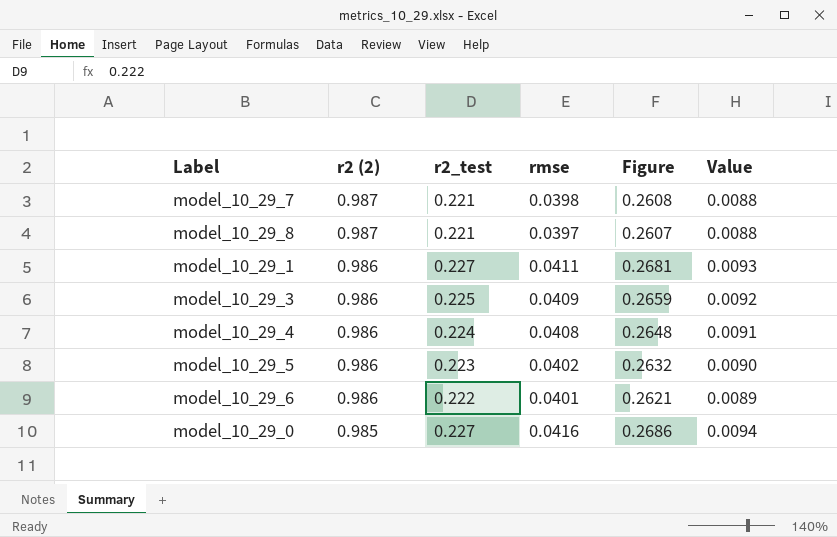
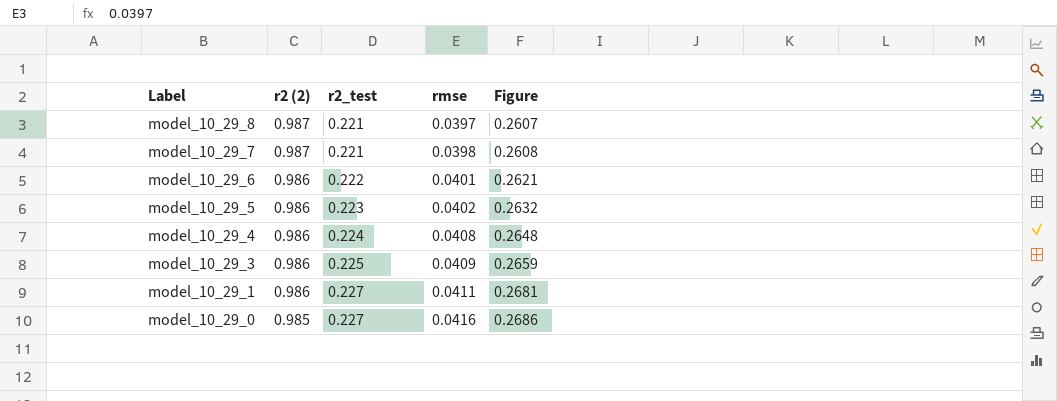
row order: r2 (2) descending -> Label descending
column Value | formula: [r2_test] * [rmse] -> none

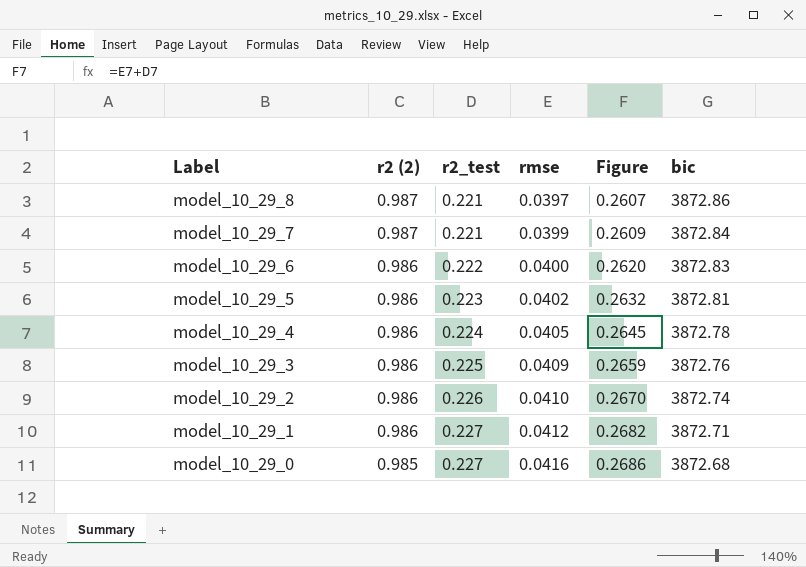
column bic | position: none -> 6
model_10_29_7 | rmse: 0.0398 -> 0.0399
model_10_29_7 | Figure: 0.2608 -> 0.2609
model_10_29_6 | rmse: 0.0401 -> 0.0400
model_10_29_6 | Figure: 0.2621 -> 0.2620
model_10_29_4 | rmse: 0.0408 -> 0.0405
model_10_29_4 | Figure: 0.2648 -> 0.2645
row model_10_29_2: none -> 0.986 | 0.226 | 0.0410 | 0.2670 | 3872.74
model_10_29_1 | rmse: 0.0411 -> 0.0412
model_10_29_1 | Figure: 0.2681 -> 0.2682

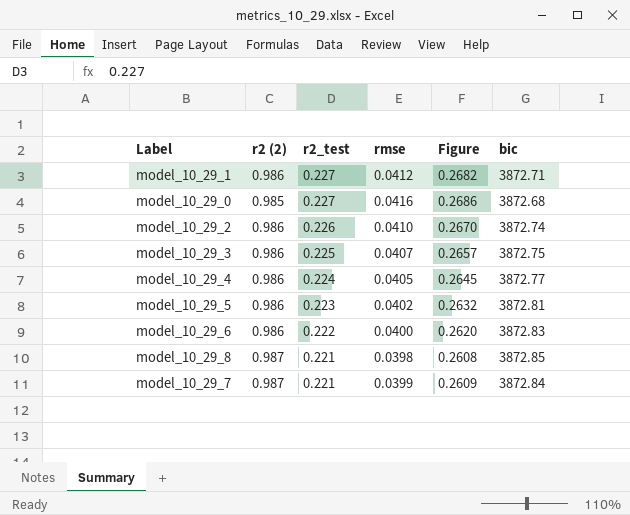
row order: Label descending -> r2_test descending
model_10_29_3 | rmse: 0.0409 -> 0.0407
model_10_29_3 | Figure: 0.2659 -> 0.2657
model_10_29_3 | bic: 3872.76 -> 3872.75
model_10_29_4 | bic: 3872.78 -> 3872.77
model_10_29_8 | rmse: 0.0397 -> 0.0398
model_10_29_8 | Figure: 0.2607 -> 0.2608
model_10_29_8 | bic: 3872.86 -> 3872.85

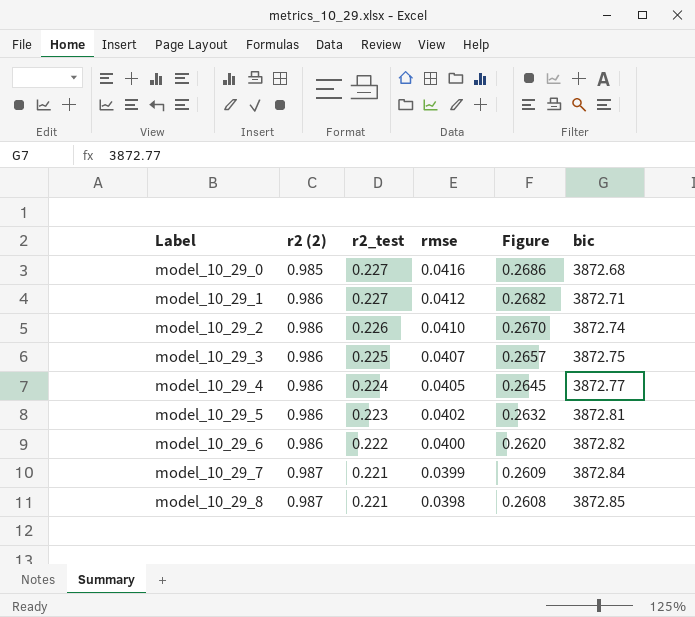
row order: r2_test descending -> Label ascending
model_10_29_6 | bic: 3872.83 -> 3872.82

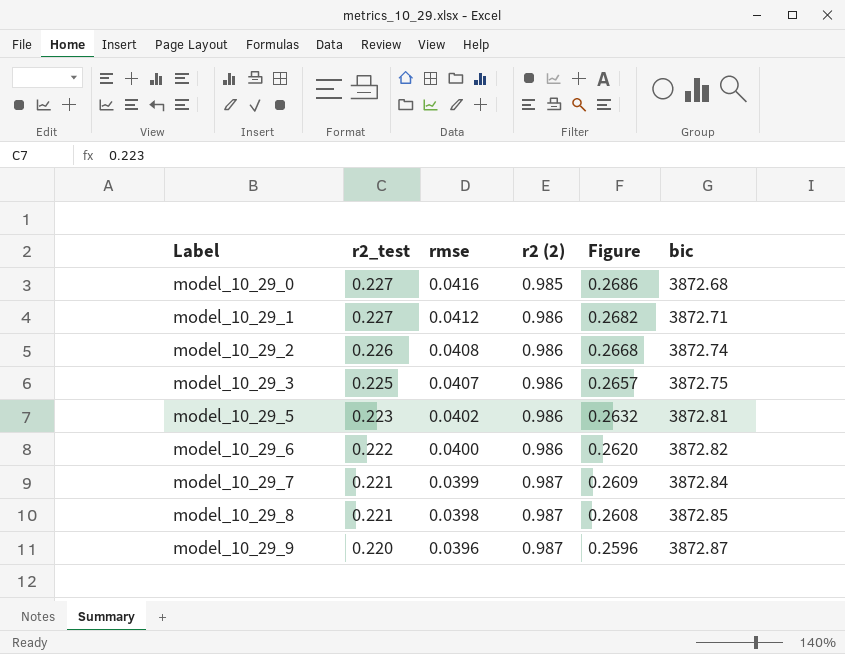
column r2 (2) | position: 2 -> 4
row model_10_29_4: 0.986 | 0.224 | 0.0405 | 0.2645 | 3872.77 -> none
model_10_29_2 | rmse: 0.0410 -> 0.0408
model_10_29_2 | Figure: 0.2670 -> 0.2668
row model_10_29_9: none -> 0.220 | 0.0396 | 0.987 | 0.2596 | 3872.87

